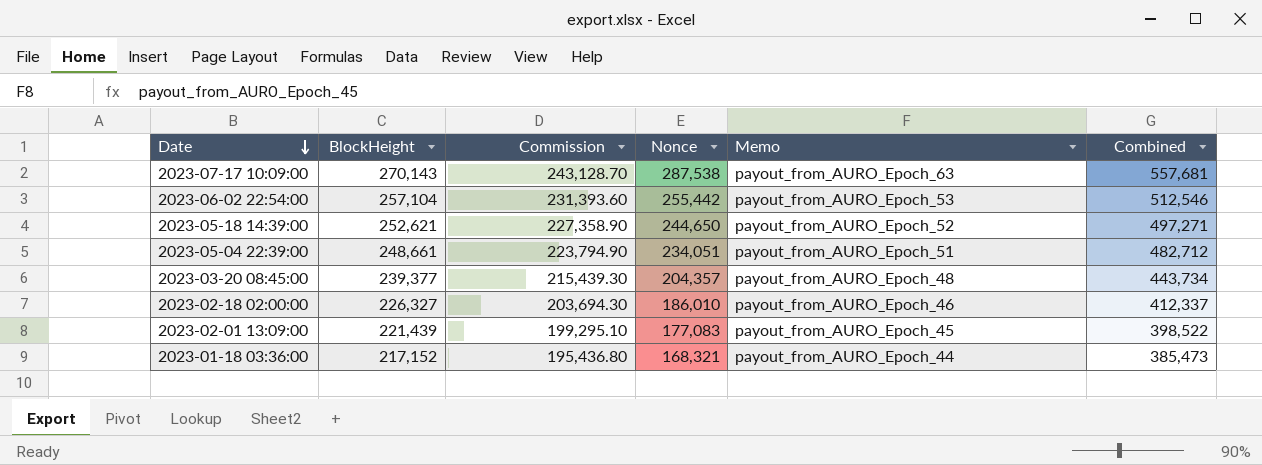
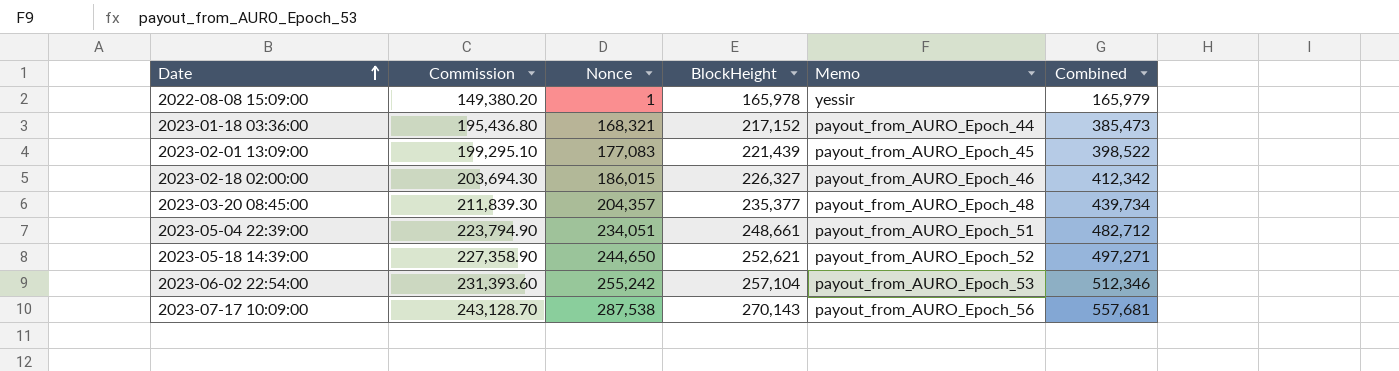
row order: Date descending -> Date ascending
column BlockHeight | position: 2 -> 4
row 2022-08-08 15:09:00: none -> 149,380.20 | 1 | 165,978 | yessir | 165,979
2023-02-18 02:00:00 | Nonce: 186,010 -> 186,015
2023-02-18 02:00:00 | Combined: 412,337 -> 412,342
2023-03-20 08:45:00 | Commission: 215,439.30 -> 211,839.30
2023-03-20 08:45:00 | BlockHeight: 239,377 -> 235,377
2023-03-20 08:45:00 | Combined: 443,734 -> 439,734
2023-06-02 22:54:00 | Nonce: 255,442 -> 255,242
2023-06-02 22:54:00 | Combined: 512,546 -> 512,346
2023-07-17 10:09:00 | Memo: payout_from_AURO_Epoch_63 -> payout_from_AURO_Epoch_56

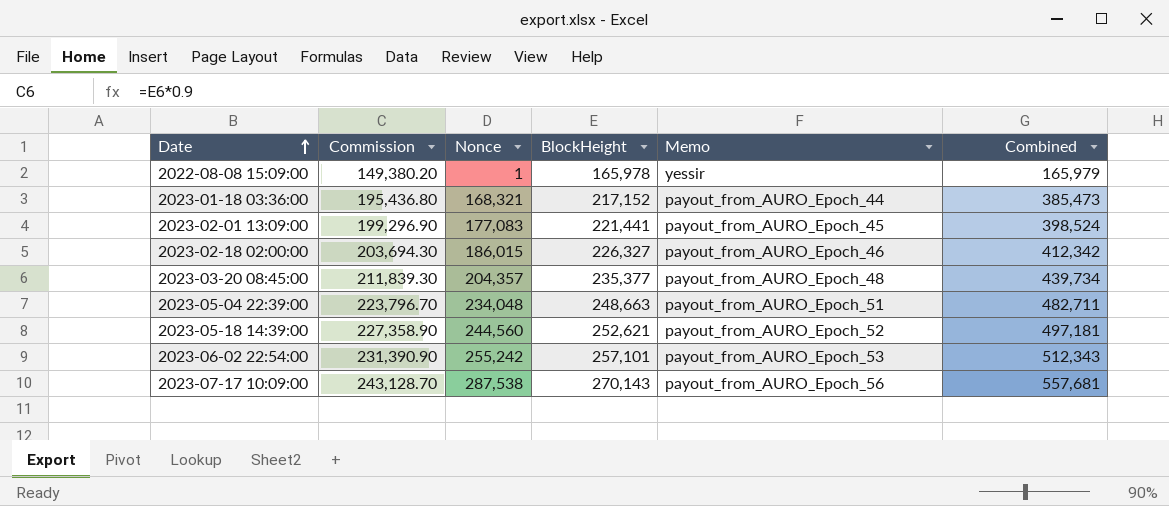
2023-02-01 13:09:00 | Commission: 199,295.10 -> 199,296.90
2023-02-01 13:09:00 | BlockHeight: 221,439 -> 221,441
2023-02-01 13:09:00 | Combined: 398,522 -> 398,524
2023-05-04 22:39:00 | Commission: 223,794.90 -> 223,796.70
2023-05-04 22:39:00 | Nonce: 234,051 -> 234,048
2023-05-04 22:39:00 | BlockHeight: 248,661 -> 248,663
2023-05-04 22:39:00 | Combined: 482,712 -> 482,711
2023-05-18 14:39:00 | Nonce: 244,650 -> 244,560
2023-05-18 14:39:00 | Combined: 497,271 -> 497,181
2023-06-02 22:54:00 | Commission: 231,393.60 -> 231,390.90
2023-06-02 22:54:00 | BlockHeight: 257,104 -> 257,101
2023-06-02 22:54:00 | Combined: 512,346 -> 512,343

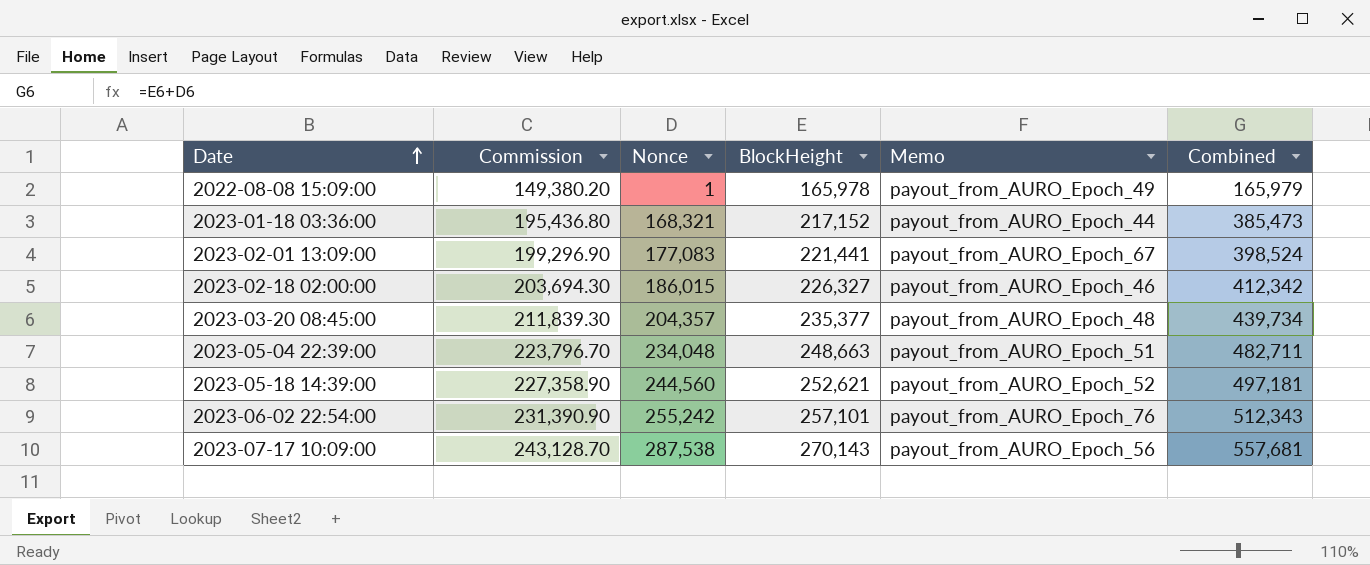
2022-08-08 15:09:00 | Memo: yessir -> payout_from_AURO_Epoch_49
2023-02-01 13:09:00 | Memo: payout_from_AURO_Epoch_45 -> payout_from_AURO_Epoch_67
2023-06-02 22:54:00 | Memo: payout_from_AURO_Epoch_53 -> payout_from_AURO_Epoch_76

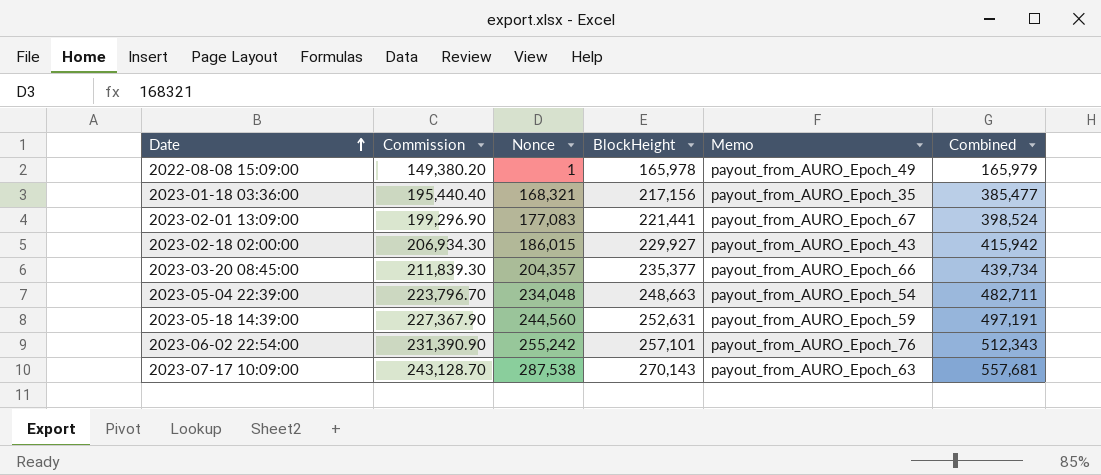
2023-01-18 03:36:00 | Commission: 195,436.80 -> 195,440.40
2023-01-18 03:36:00 | BlockHeight: 217,152 -> 217,156
2023-01-18 03:36:00 | Memo: payout_from_AURO_Epoch_44 -> payout_from_AURO_Epoch_35
2023-01-18 03:36:00 | Combined: 385,473 -> 385,477
2023-02-18 02:00:00 | Commission: 203,694.30 -> 206,934.30
2023-02-18 02:00:00 | BlockHeight: 226,327 -> 229,927
2023-02-18 02:00:00 | Memo: payout_from_AURO_Epoch_46 -> payout_from_AURO_Epoch_43
2023-02-18 02:00:00 | Combined: 412,342 -> 415,942
2023-03-20 08:45:00 | Memo: payout_from_AURO_Epoch_48 -> payout_from_AURO_Epoch_66
2023-05-04 22:39:00 | Memo: payout_from_AURO_Epoch_51 -> payout_from_AURO_Epoch_54
2023-05-18 14:39:00 | Commission: 227,358.90 -> 227,367.90
2023-05-18 14:39:00 | BlockHeight: 252,621 -> 252,631
2023-05-18 14:39:00 | Memo: payout_from_AURO_Epoch_52 -> payout_from_AURO_Epoch_59
2023-05-18 14:39:00 | Combined: 497,181 -> 497,191
2023-07-17 10:09:00 | Memo: payout_from_AURO_Epoch_56 -> payout_from_AURO_Epoch_63

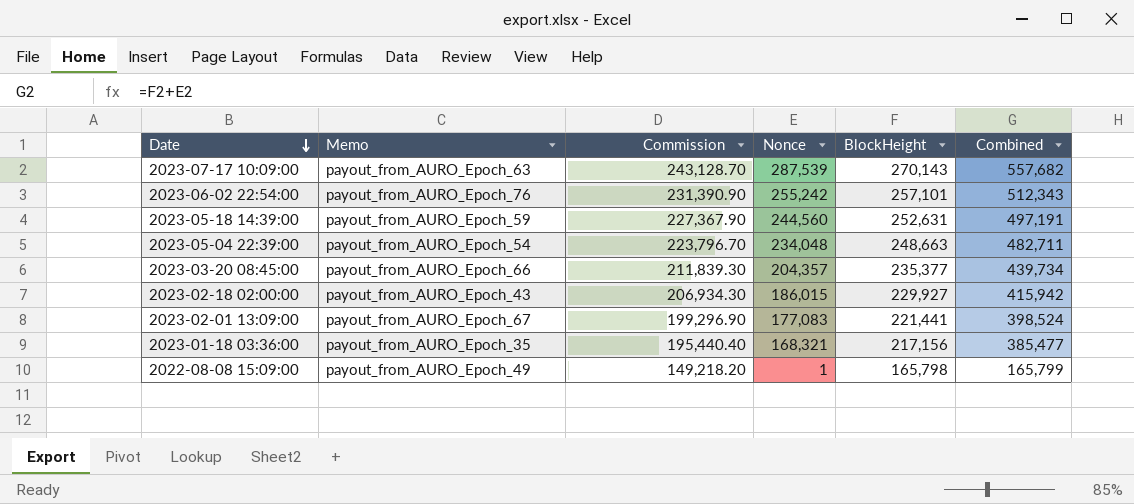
row order: Date ascending -> Date descending
column Memo | position: 5 -> 2
2023-07-17 10:09:00 | Nonce: 287,538 -> 287,539
2023-07-17 10:09:00 | Combined: 557,681 -> 557,682
2022-08-08 15:09:00 | Commission: 149,380.20 -> 149,218.20
2022-08-08 15:09:00 | BlockHeight: 165,978 -> 165,798
2022-08-08 15:09:00 | Combined: 165,979 -> 165,799

